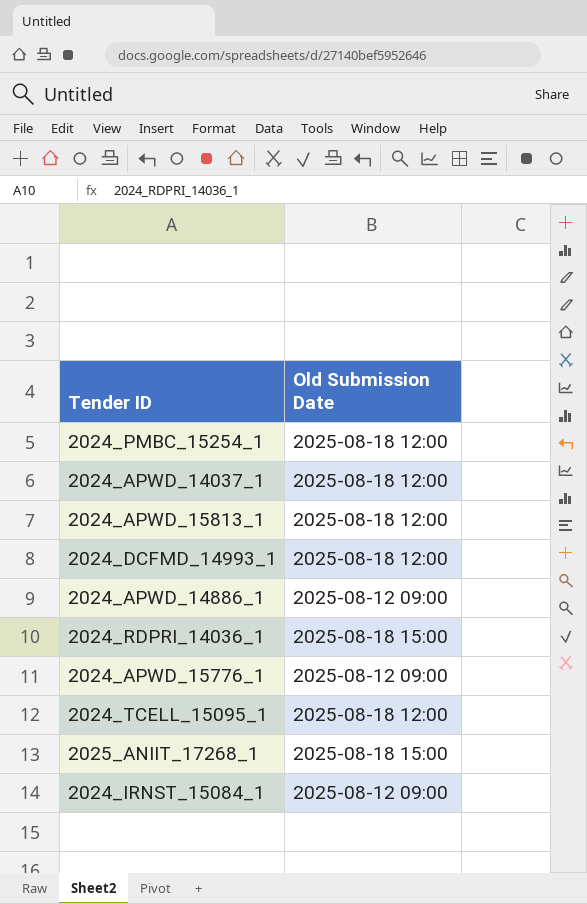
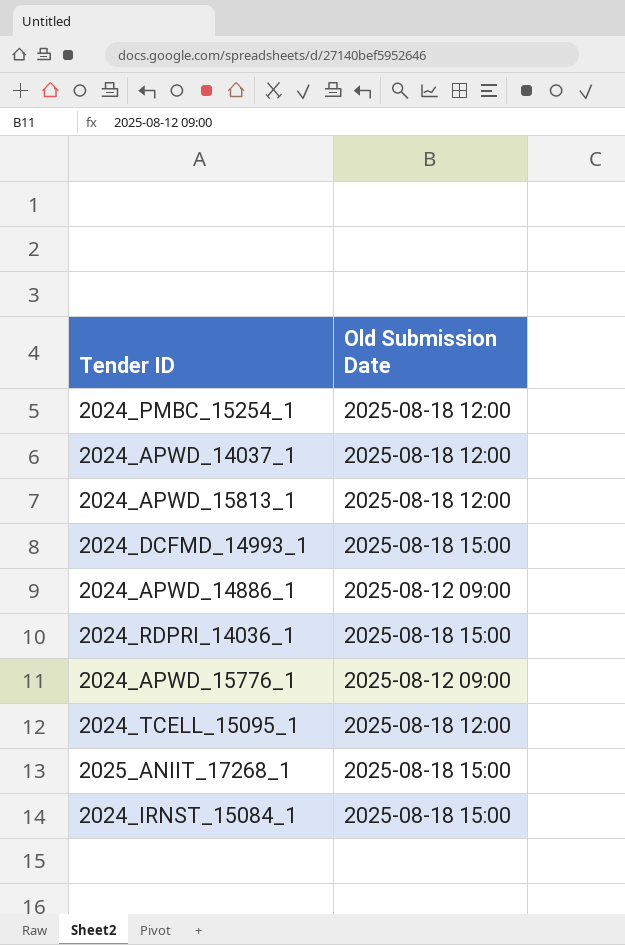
2024_DCFMD_14993_1 | Old Submission Date: 2025-08-18 12:00 -> 2025-08-18 15:00
2024_IRNST_15084_1 | Old Submission Date: 2025-08-12 09:00 -> 2025-08-18 15:00

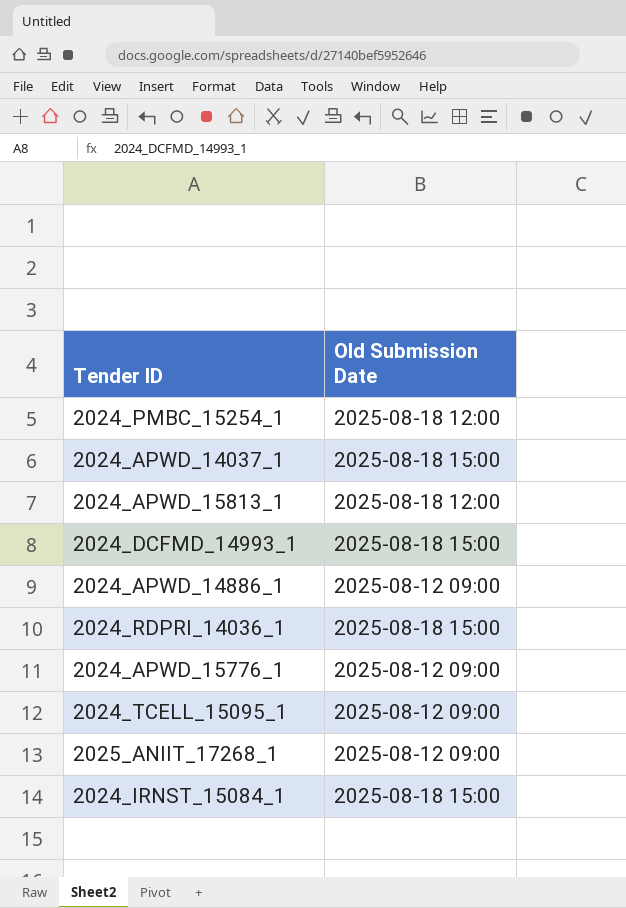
2024_APWD_14037_1 | Old Submission Date: 2025-08-18 12:00 -> 2025-08-18 15:00
2024_TCELL_15095_1 | Old Submission Date: 2025-08-18 12:00 -> 2025-08-12 09:00
2025_ANIIT_17268_1 | Old Submission Date: 2025-08-18 15:00 -> 2025-08-12 09:00

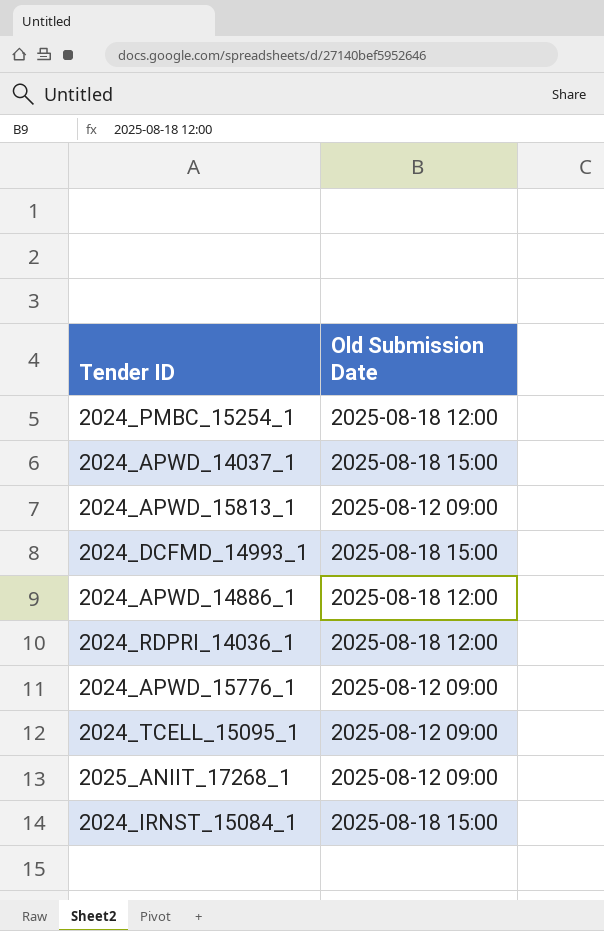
2024_APWD_15813_1 | Old Submission Date: 2025-08-18 12:00 -> 2025-08-12 09:00
2024_APWD_14886_1 | Old Submission Date: 2025-08-12 09:00 -> 2025-08-18 12:00
2024_RDPRI_14036_1 | Old Submission Date: 2025-08-18 15:00 -> 2025-08-18 12:00

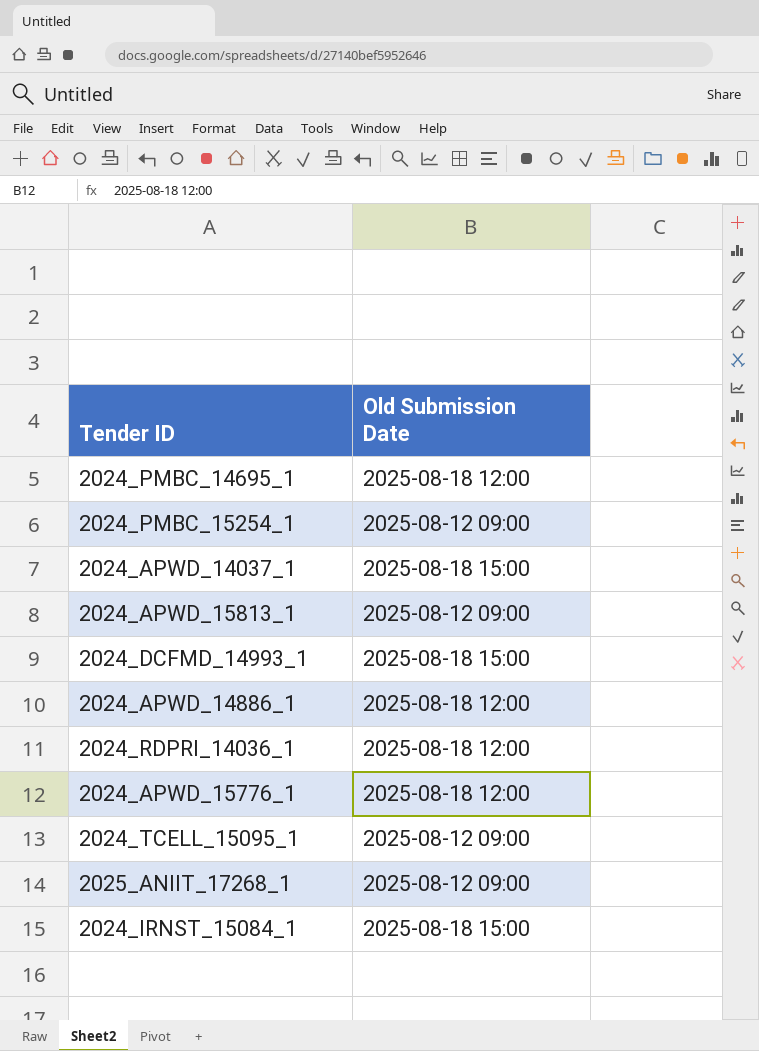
row 2024_PMBC_14695_1: none -> 2025-08-18 12:00
2024_PMBC_15254_1 | Old Submission Date: 2025-08-18 12:00 -> 2025-08-12 09:00
2024_APWD_15776_1 | Old Submission Date: 2025-08-12 09:00 -> 2025-08-18 12:00

